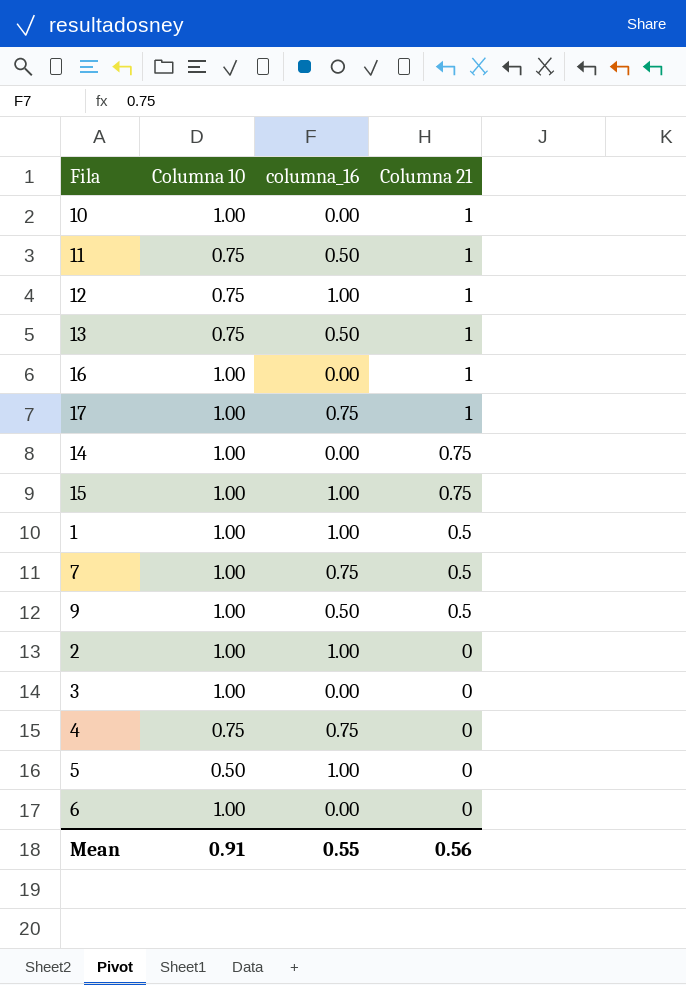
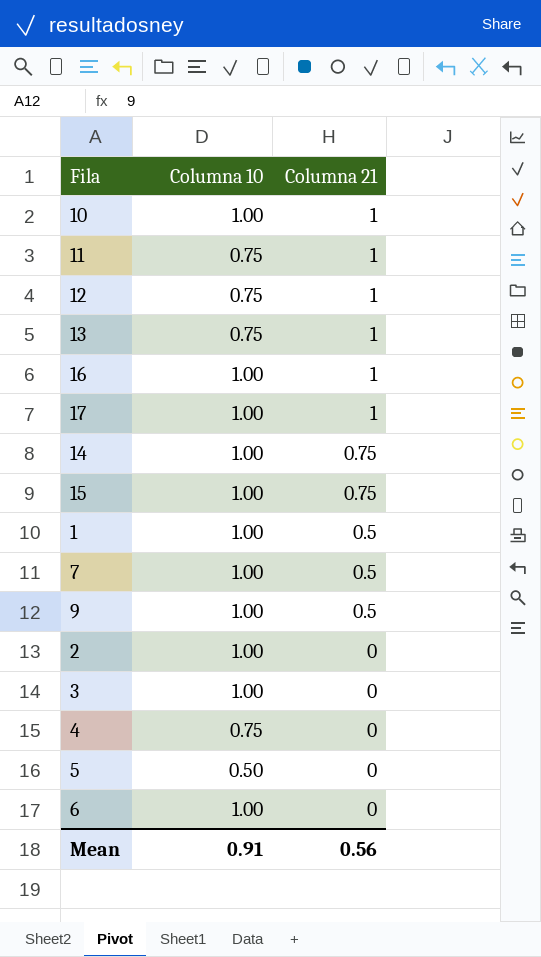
column columna_16 | position: 3 -> none

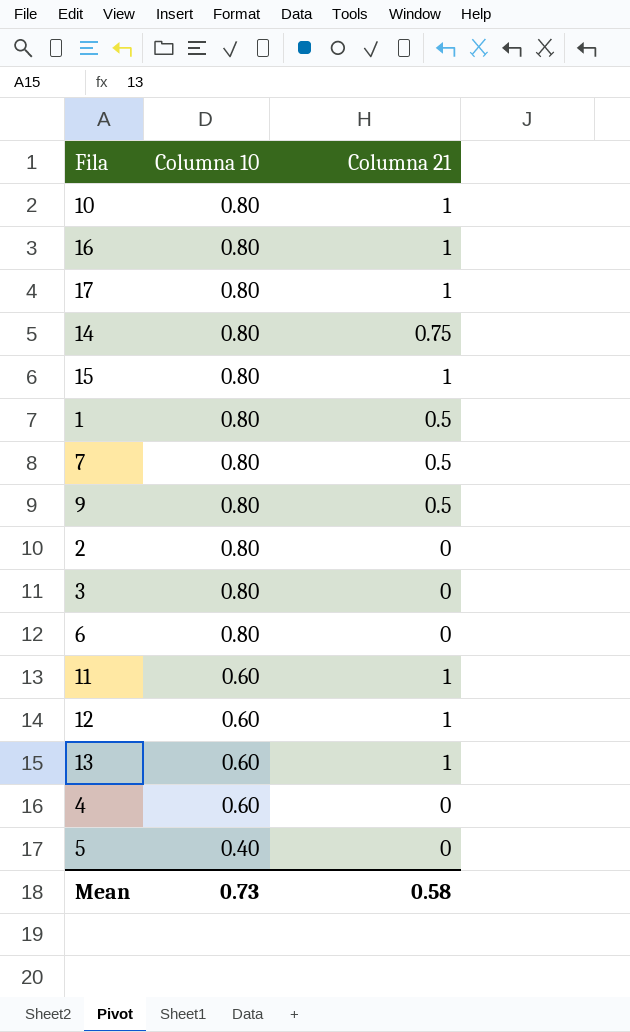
row order: Columna 21 descending -> Columna 10 descending
10 | Columna 10: 1.00 -> 0.80
16 | Columna 10: 1.00 -> 0.80
17 | Columna 10: 1.00 -> 0.80
14 | Columna 10: 1.00 -> 0.80
15 | Columna 10: 1.00 -> 0.80
15 | Columna 21: 0.75 -> 1
1 | Columna 10: 1.00 -> 0.80
7 | Columna 10: 1.00 -> 0.80
9 | Columna 10: 1.00 -> 0.80
2 | Columna 10: 1.00 -> 0.80
3 | Columna 10: 1.00 -> 0.80
6 | Columna 10: 1.00 -> 0.80
11 | Columna 10: 0.75 -> 0.60
12 | Columna 10: 0.75 -> 0.60
13 | Columna 10: 0.75 -> 0.60
4 | Columna 10: 0.75 -> 0.60
5 | Columna 10: 0.50 -> 0.40
Mean | Columna 10: 0.91 -> 0.73
Mean | Columna 21: 0.56 -> 0.58

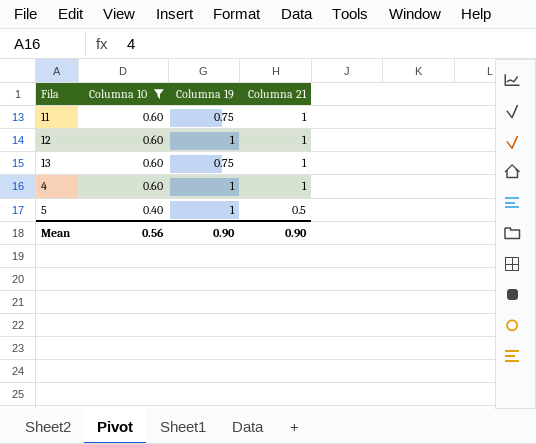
filter: none -> Columna 10 != 0.80
column Columna 19 | position: none -> 3
4 | Columna 21: 0 -> 1
5 | Columna 21: 0 -> 0.5
Mean | Columna 10: 0.73 -> 0.56
Mean | Columna 21: 0.58 -> 0.90

